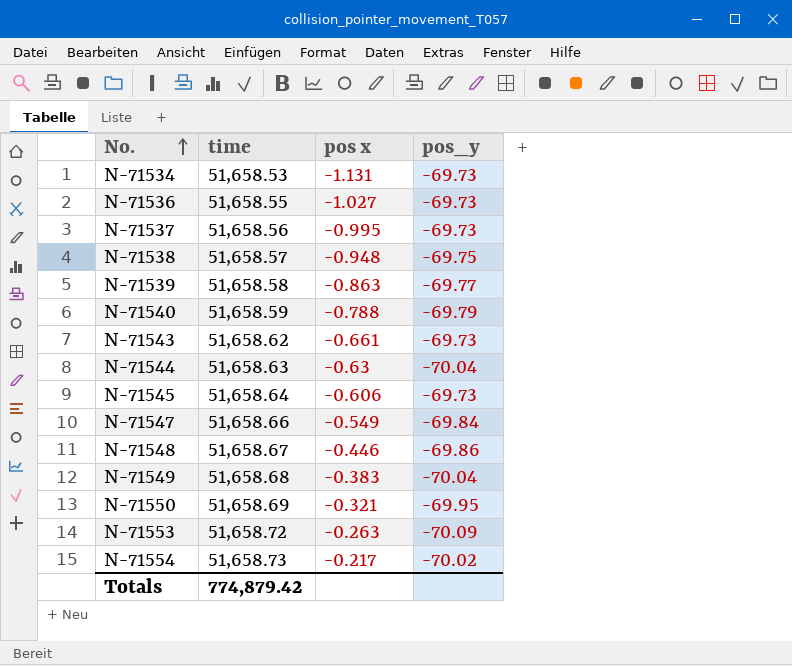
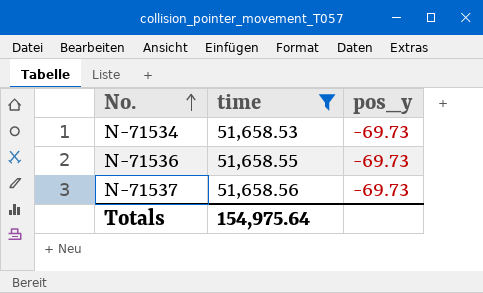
filter: none -> time <= 51,658.56
column pos x | position: 3 -> none
Totals | time: 774,879.42 -> 154,975.64

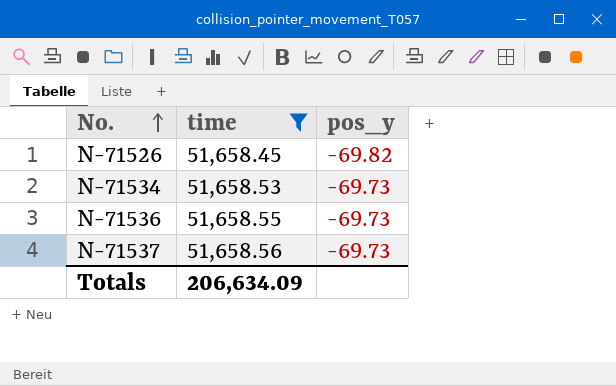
row N-71526: none -> 51,658.45 | -69.82
Totals | time: 154,975.64 -> 206,634.09

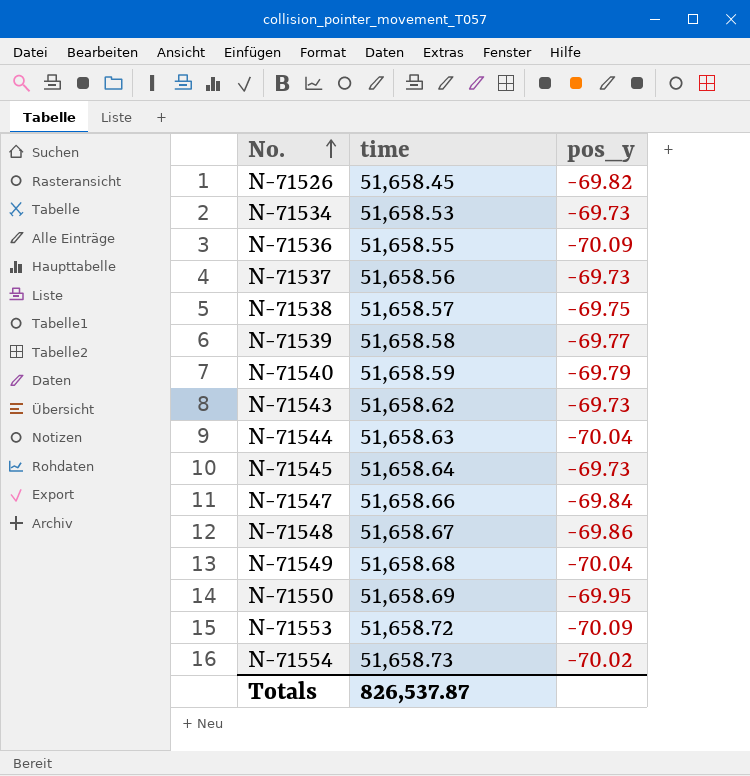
filter: time <= 51,658.56 -> none
N-71536 | pos_y: -69.73 -> -70.09
Totals | time: 206,634.09 -> 826,537.87

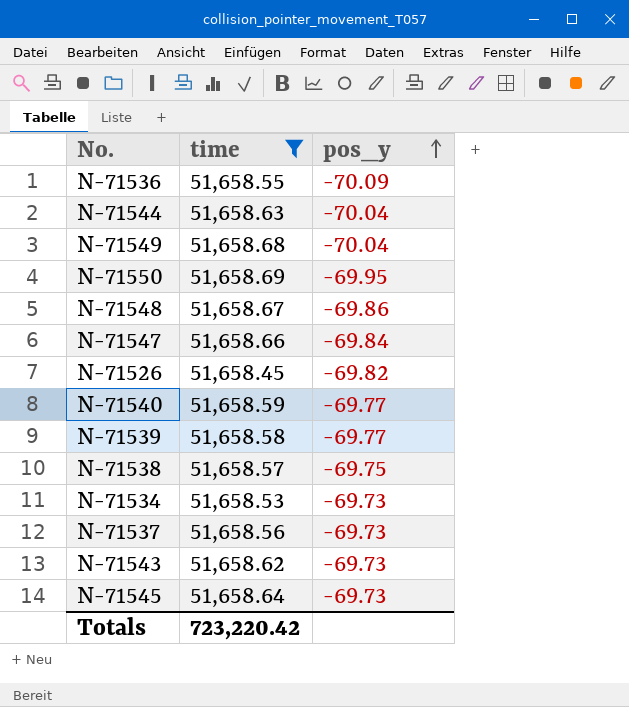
filter: none -> time <= 51,658.69
row order: No. ascending -> pos_y ascending
N-71540 | pos_y: -69.79 -> -69.77
Totals | time: 826,537.87 -> 723,220.42

